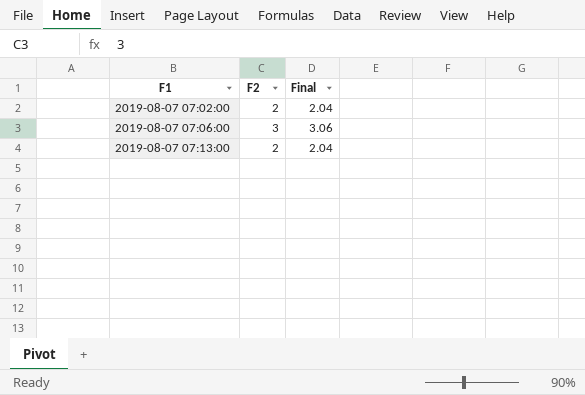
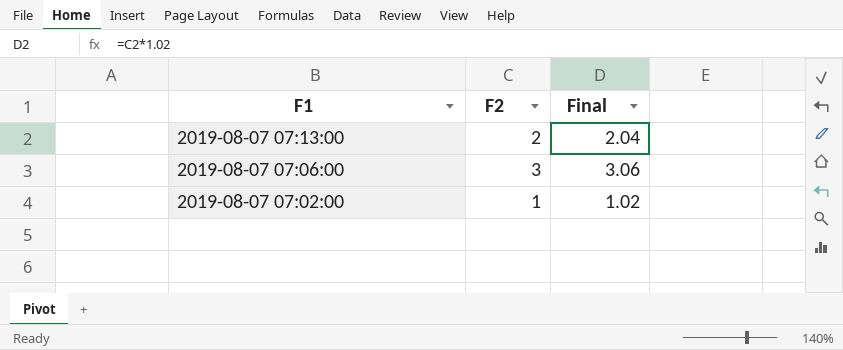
row order: F1 ascending -> F1 descending
2019-08-07 07:02:00 | F2: 2 -> 1
2019-08-07 07:02:00 | Final: 2.04 -> 1.02

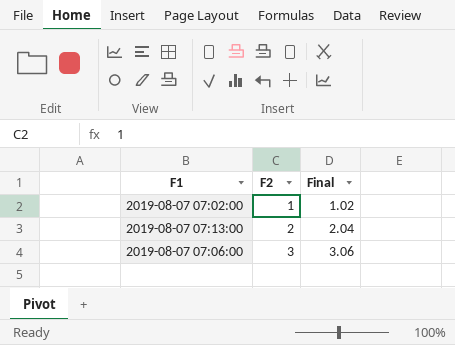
row order: F1 descending -> F2 ascending

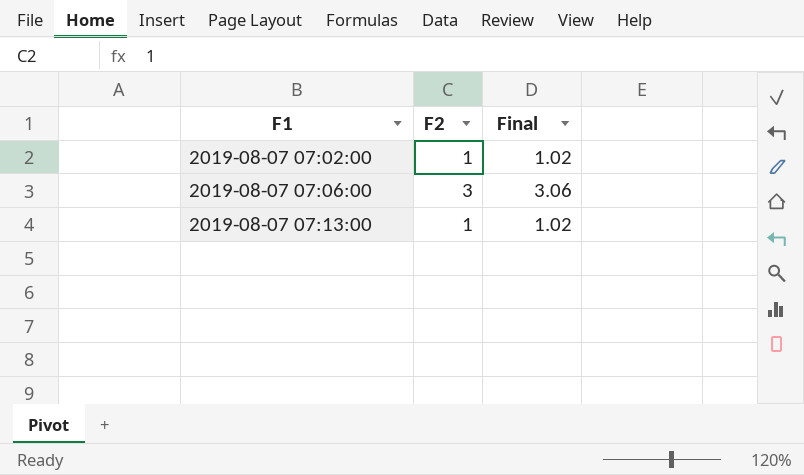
row order: F2 ascending -> F1 ascending
2019-08-07 07:13:00 | F2: 2 -> 1
2019-08-07 07:13:00 | Final: 2.04 -> 1.02

